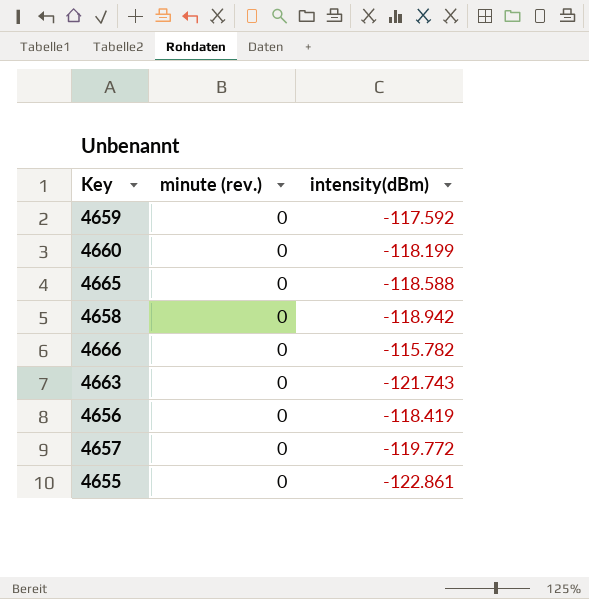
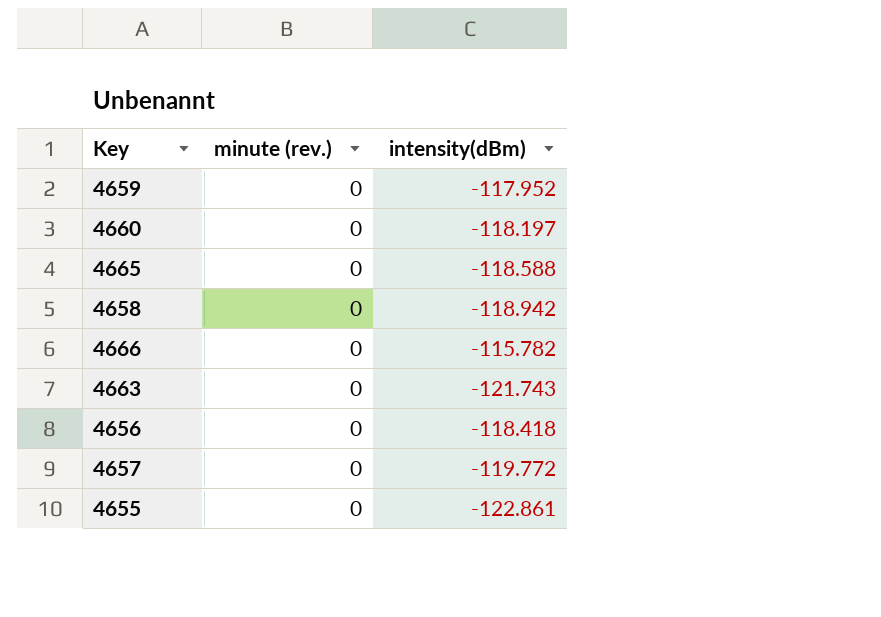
4659 | intensity(dBm): -117.592 -> -117.952
4660 | intensity(dBm): -118.199 -> -118.197
4656 | intensity(dBm): -118.419 -> -118.418

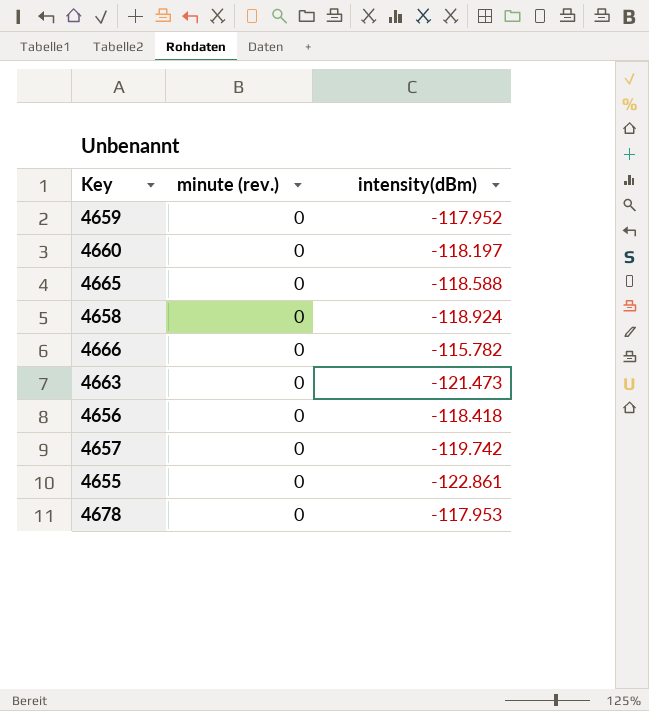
4658 | intensity(dBm): -118.942 -> -118.924
4663 | intensity(dBm): -121.743 -> -121.473
4657 | intensity(dBm): -119.772 -> -119.742
row 4678: none -> 0 | -117.953

